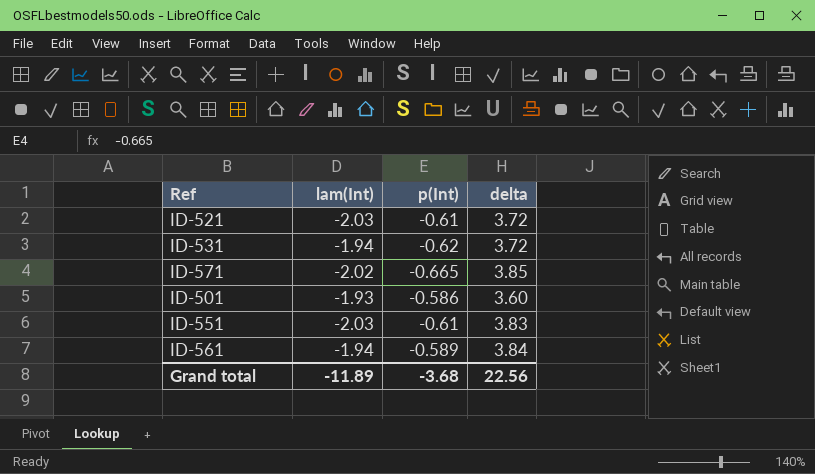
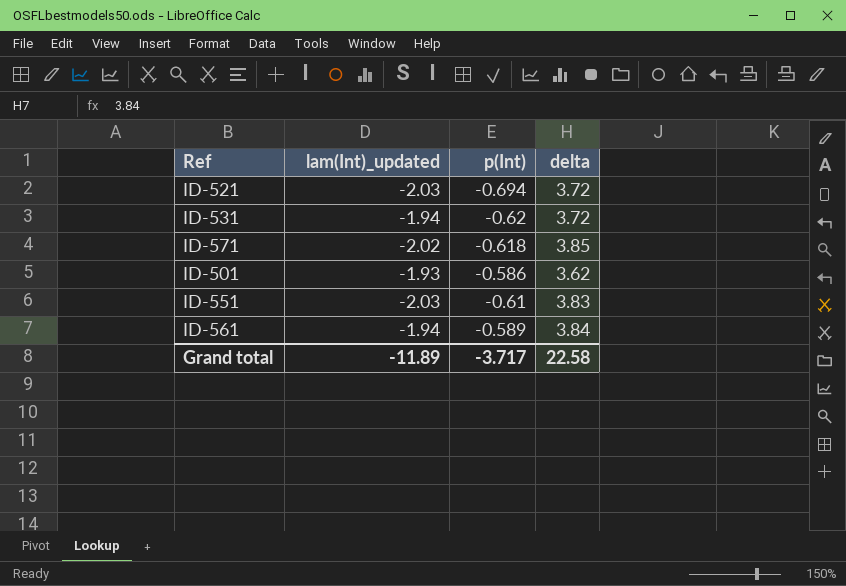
column name: lam(Int) -> lam(Int)_updated
ID-521 | p(Int): -0.61 -> -0.694
ID-571 | p(Int): -0.665 -> -0.618
ID-501 | delta: 3.60 -> 3.62
Grand total | p(Int): -3.68 -> -3.717
Grand total | delta: 22.56 -> 22.58

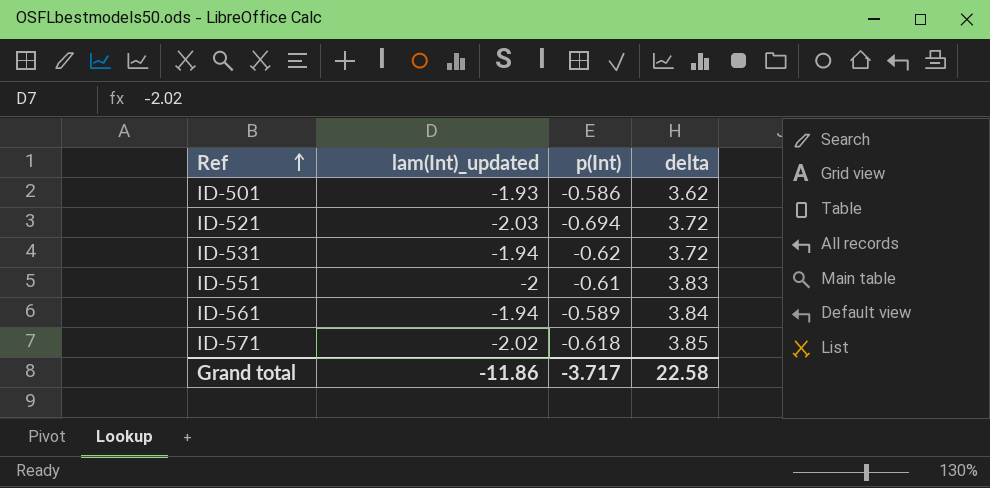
row order: none -> Ref ascending
ID-551 | lam(Int)_updated: -2.03 -> -2
Grand total | lam(Int)_updated: -11.89 -> -11.86

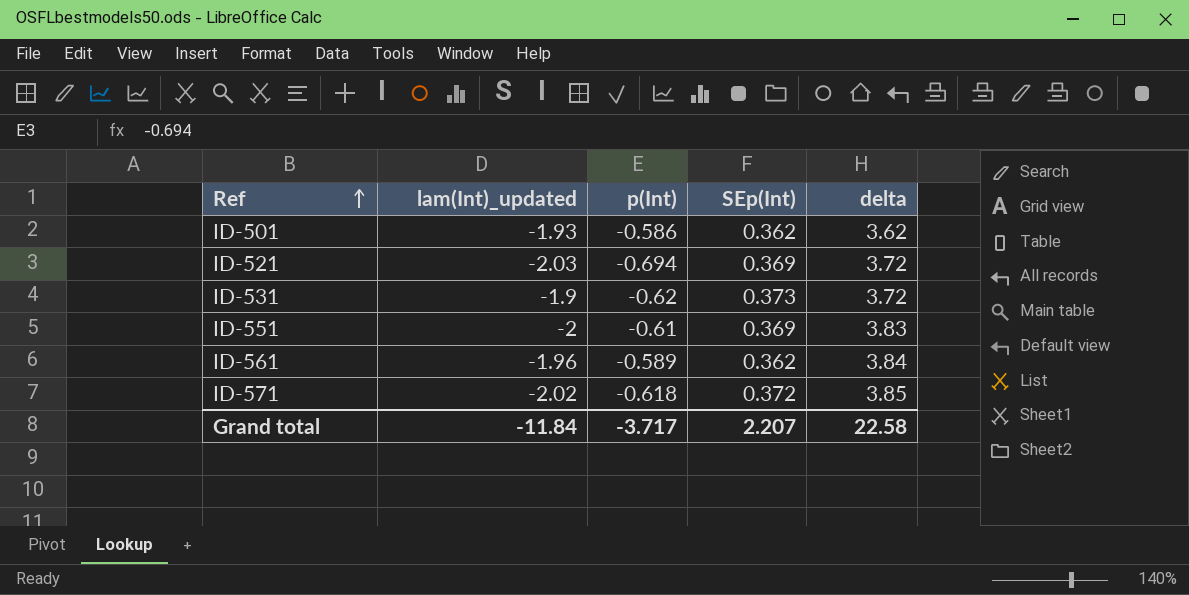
column SEp(Int) | position: none -> 4
ID-531 | lam(Int)_updated: -1.94 -> -1.9
ID-561 | lam(Int)_updated: -1.94 -> -1.96
Grand total | lam(Int)_updated: -11.86 -> -11.84

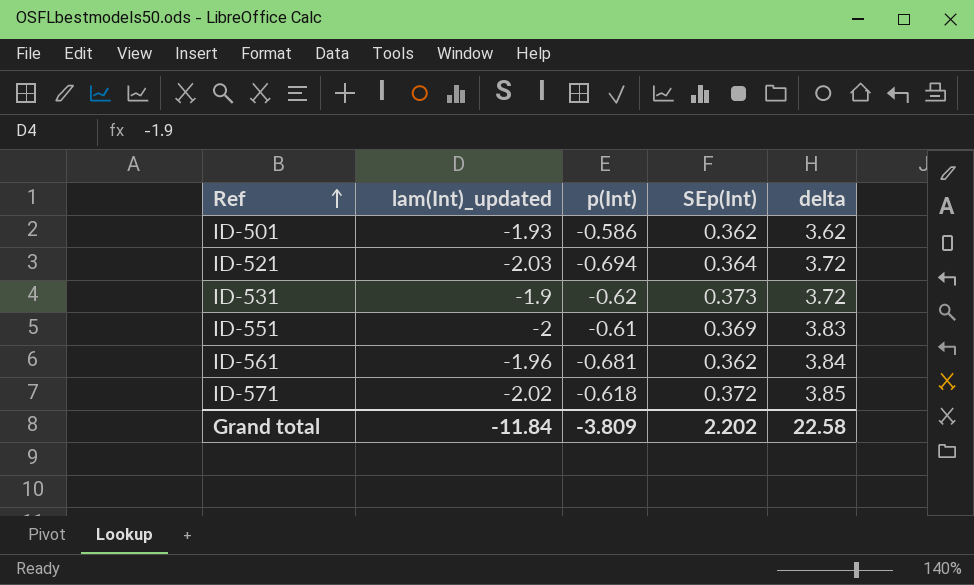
ID-521 | SEp(Int): 0.369 -> 0.364
ID-561 | p(Int): -0.589 -> -0.681
Grand total | p(Int): -3.717 -> -3.809
Grand total | SEp(Int): 2.207 -> 2.202

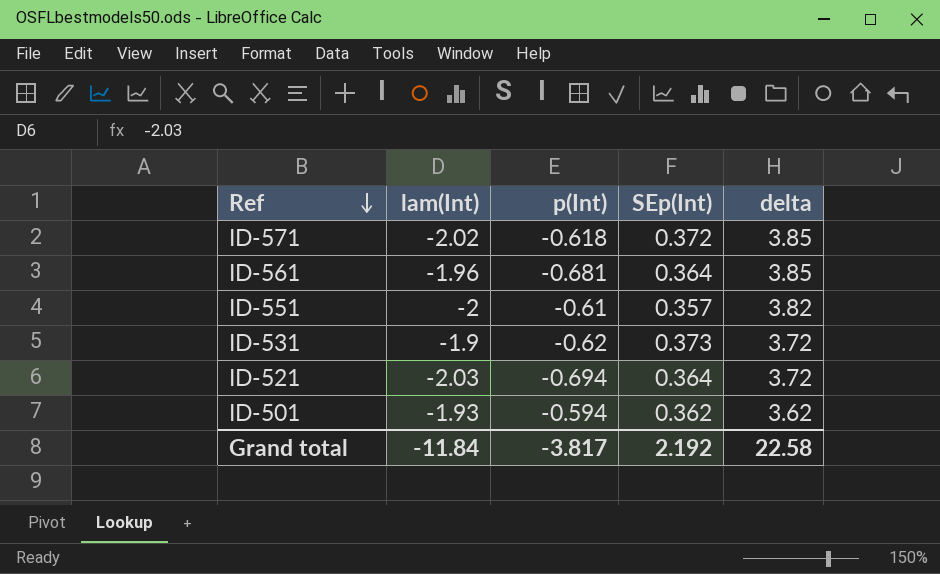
row order: Ref ascending -> Ref descending
column name: lam(Int)_updated -> lam(Int)
ID-561 | SEp(Int): 0.362 -> 0.364
ID-561 | delta: 3.84 -> 3.85
ID-551 | SEp(Int): 0.369 -> 0.357
ID-551 | delta: 3.83 -> 3.82
ID-501 | p(Int): -0.586 -> -0.594
Grand total | p(Int): -3.809 -> -3.817
Grand total | SEp(Int): 2.202 -> 2.192

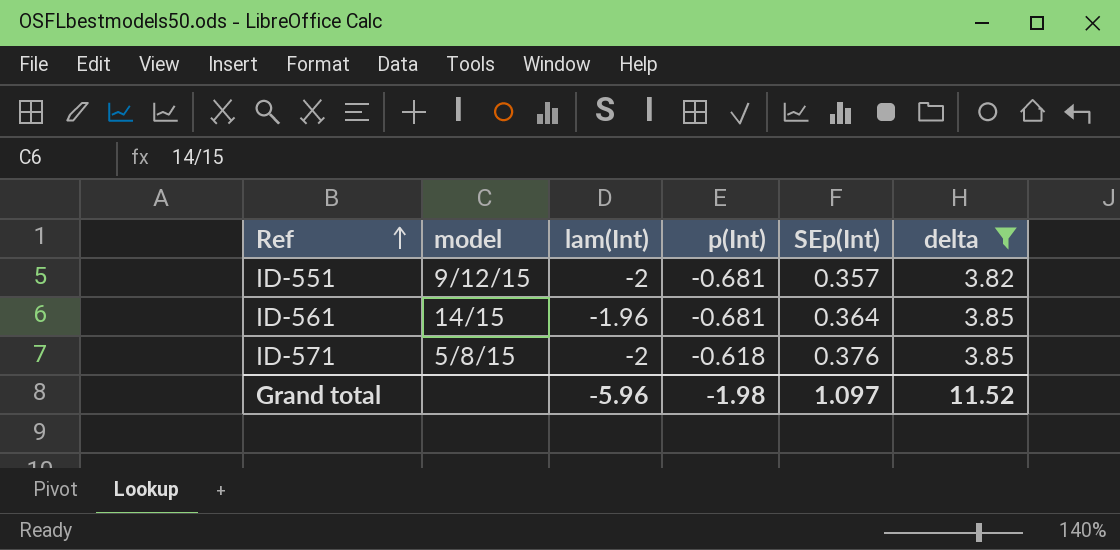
filter: none -> delta >= 3.82
row order: Ref descending -> Ref ascending
column model | position: none -> 2
ID-551 | p(Int): -0.61 -> -0.681
ID-571 | lam(Int): -2.02 -> -2
ID-571 | SEp(Int): 0.372 -> 0.376
Grand total | lam(Int): -11.84 -> -5.96
Grand total | p(Int): -3.817 -> -1.98
Grand total | SEp(Int): 2.192 -> 1.097
Grand total | delta: 22.58 -> 11.52

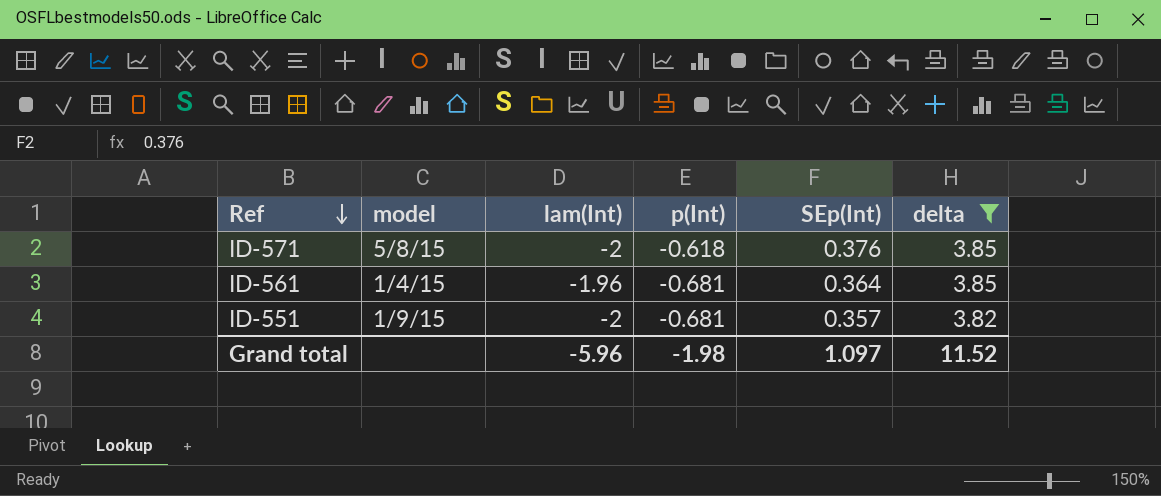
row order: Ref ascending -> Ref descending
ID-561 | model: 14/15 -> 1/4/15
ID-551 | model: 9/12/15 -> 1/9/15

